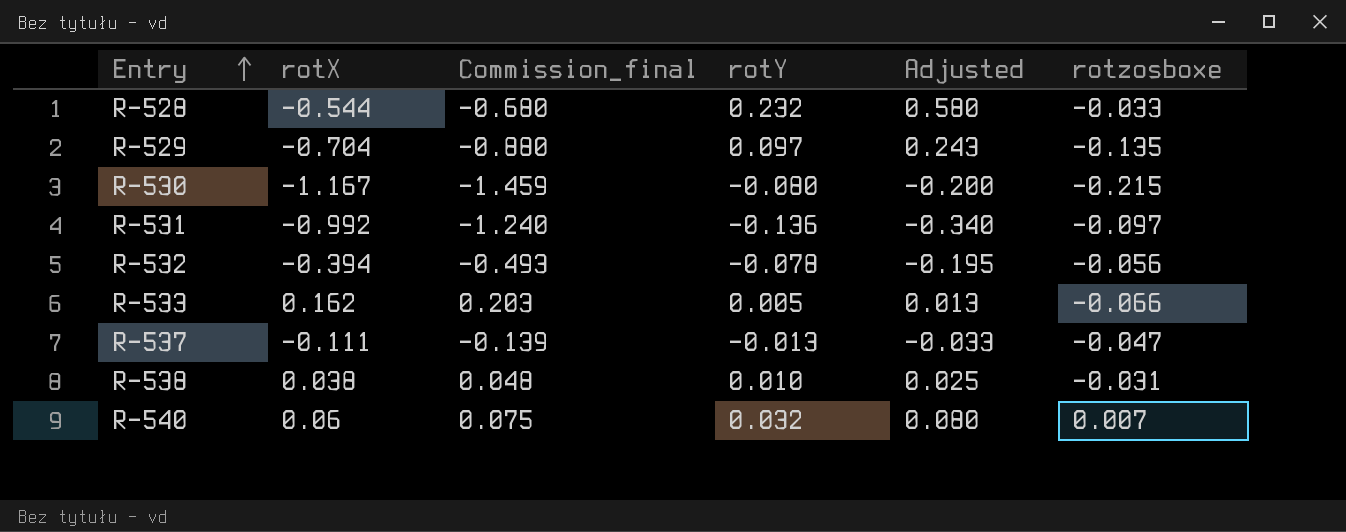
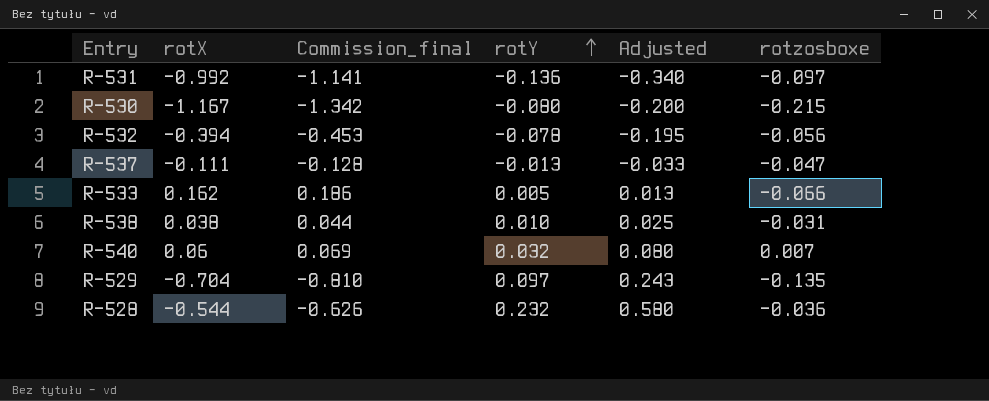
row order: Entry ascending -> rotY ascending
column Commission_final | formula: [rotX] * 1.25 -> [rotX] * 1.15
R-528 | rotzosboxe: -0.033 -> -0.036

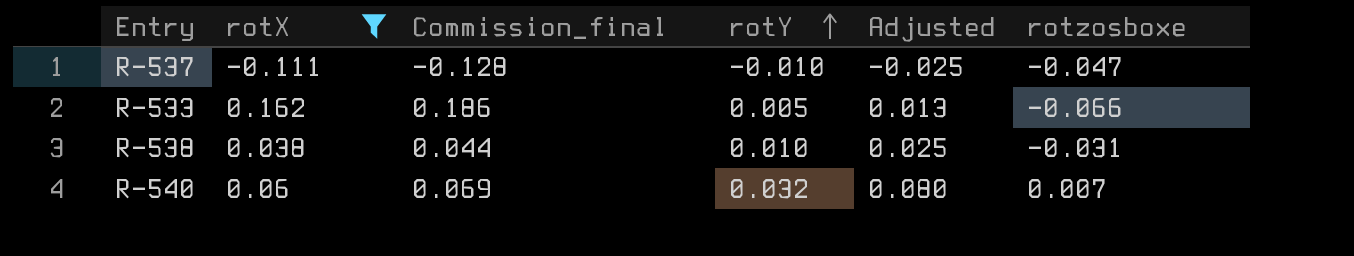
filter: none -> rotX >= -0.111
R-537 | rotY: -0.013 -> -0.010
R-537 | Adjusted: -0.033 -> -0.025

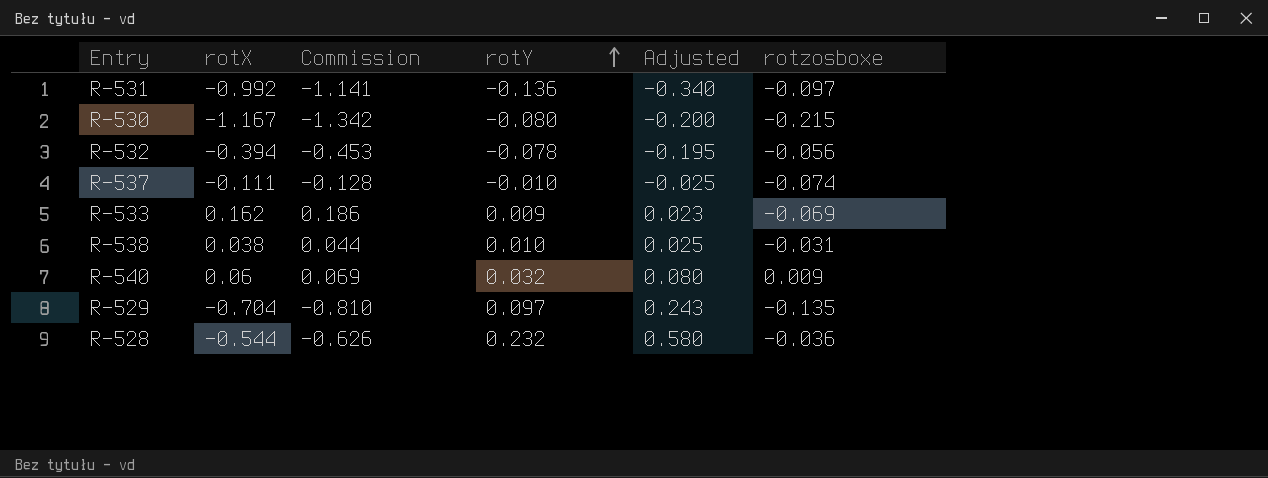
filter: rotX >= -0.111 -> none
column name: Commission_final -> Commission
R-537 | rotzosboxe: -0.047 -> -0.074
R-533 | rotY: 0.005 -> 0.009
R-533 | Adjusted: 0.013 -> 0.023
R-533 | rotzosboxe: -0.066 -> -0.069
R-540 | rotzosboxe: 0.007 -> 0.009

